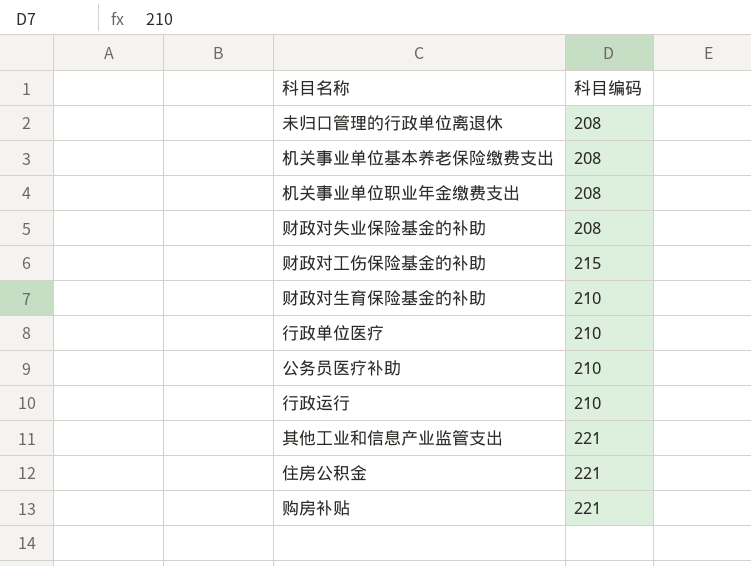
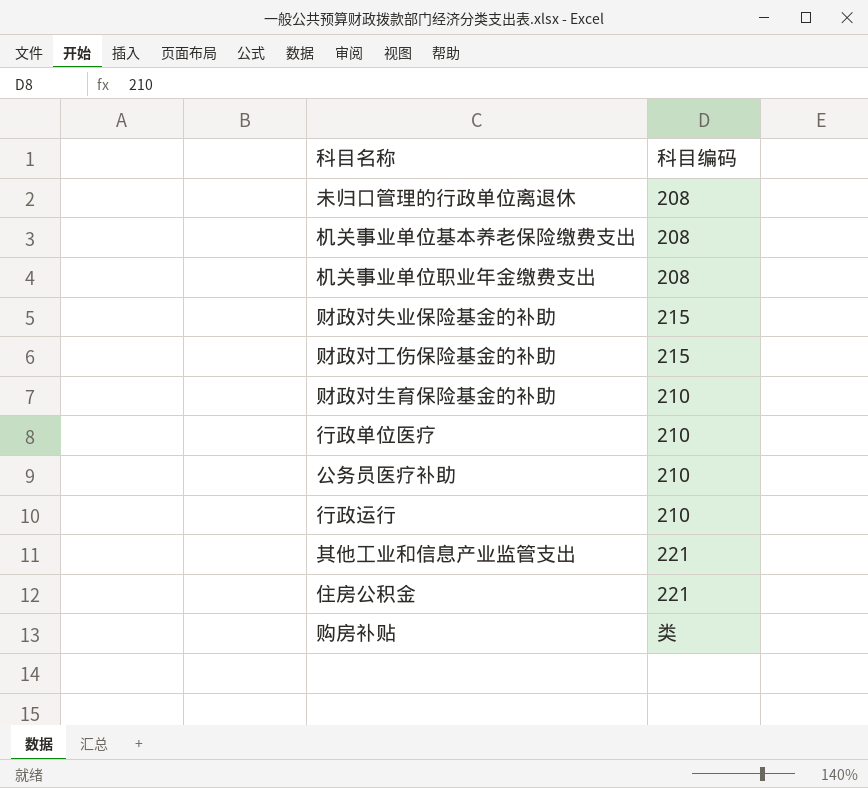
财政对失业保险基金的补助 | 科目编码: 208 -> 215
购房补贴 | 科目编码: 221 -> 类

